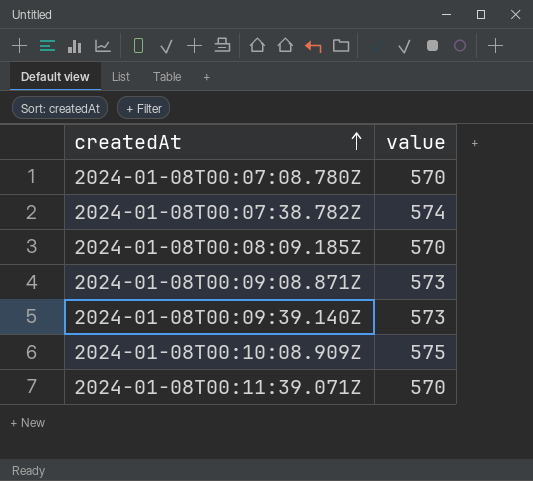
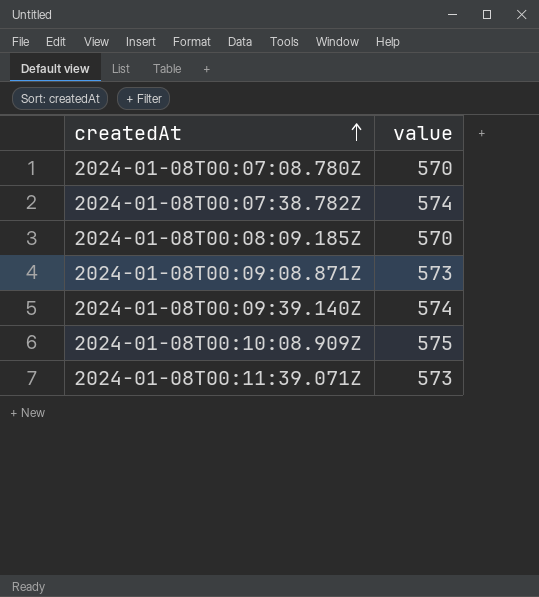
2024-01-08T00:09:39.140Z | value: 573 -> 574
2024-01-08T00:11:39.071Z | value: 570 -> 573

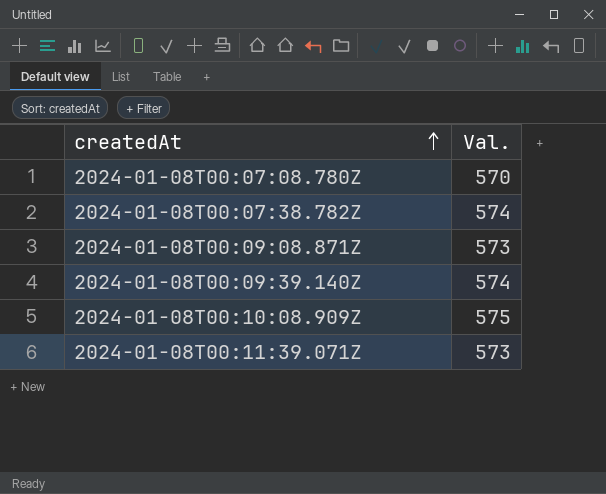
column name: value -> Val.
row 2024-01-08T00:08:09.185Z: 570 -> none

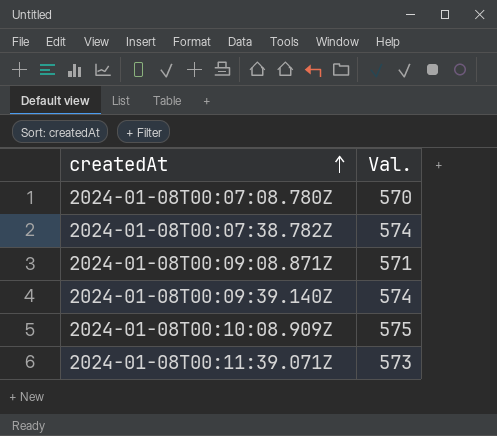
2024-01-08T00:09:08.871Z | Val.: 573 -> 571

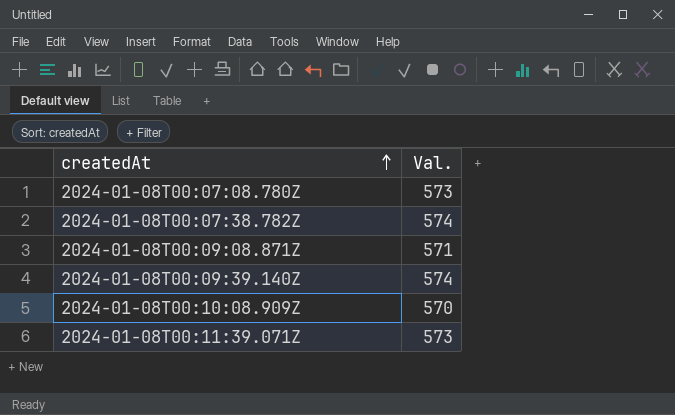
2024-01-08T00:07:08.780Z | Val.: 570 -> 573
2024-01-08T00:10:08.909Z | Val.: 575 -> 570

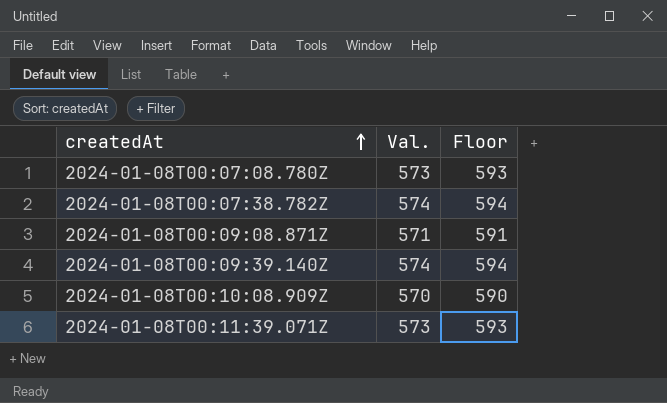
column Floor | formula: none -> [Val.] + 20

